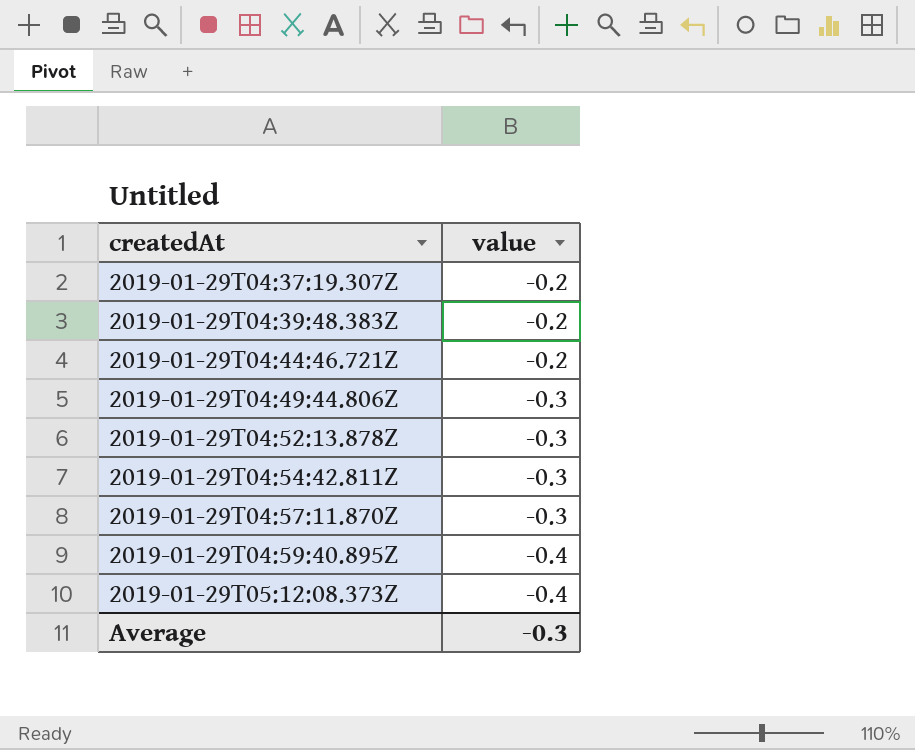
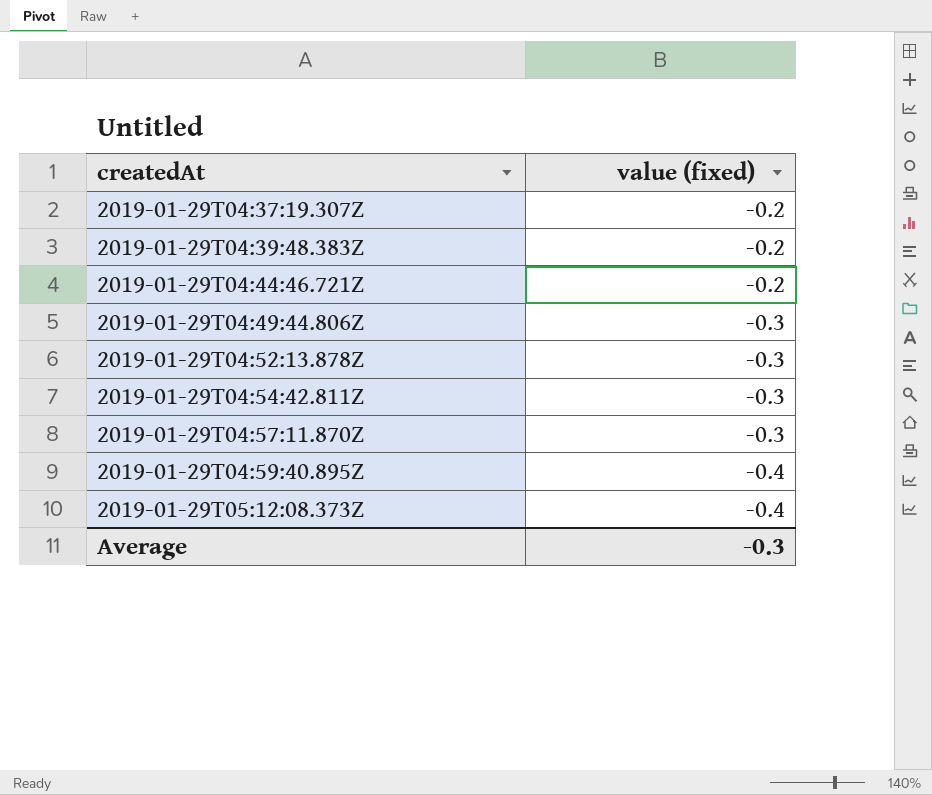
column name: value -> value (fixed)

